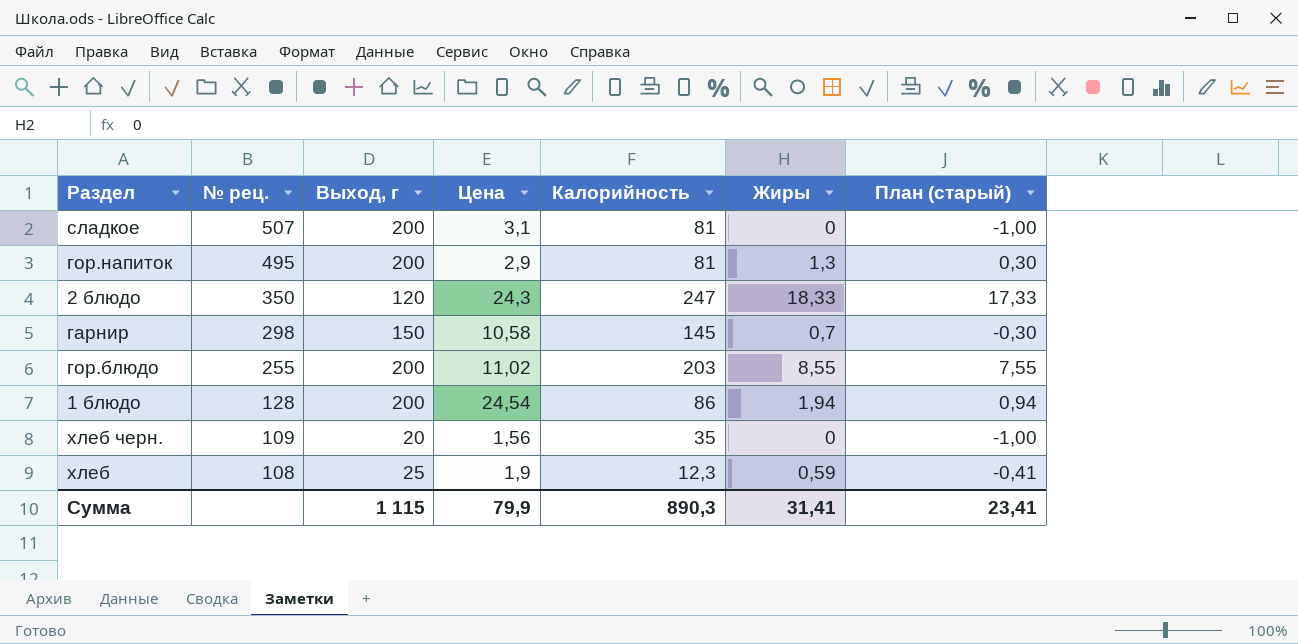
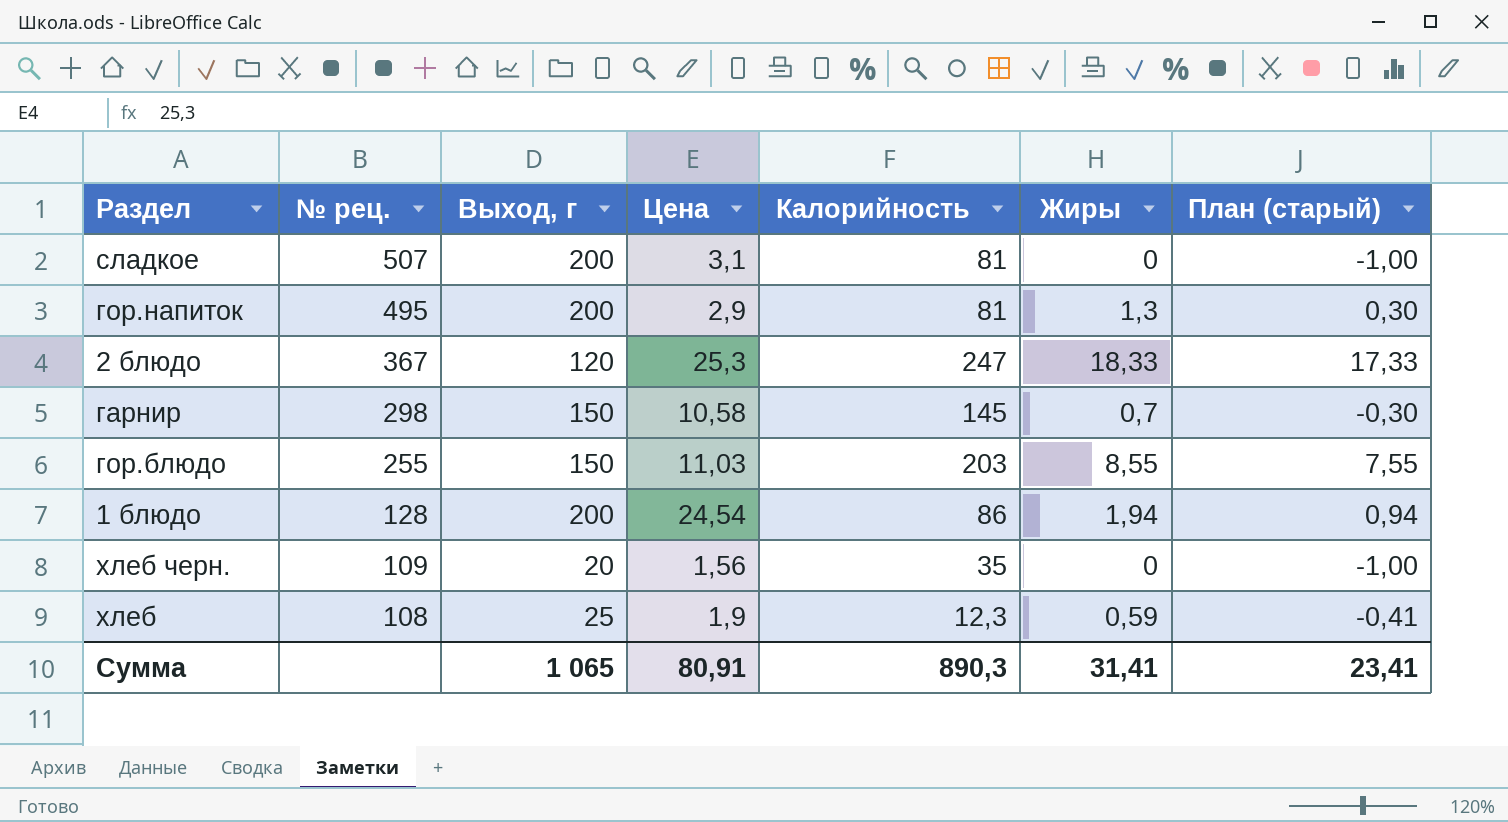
2 блюдо | № рец.: 350 -> 367
2 блюдо | Цена: 24,3 -> 25,3
гор.блюдо | Выход, г: 200 -> 150
гор.блюдо | Цена: 11,02 -> 11,03
Сумма | Выход, г: 1 115 -> 1 065
Сумма | Цена: 79,9 -> 80,91

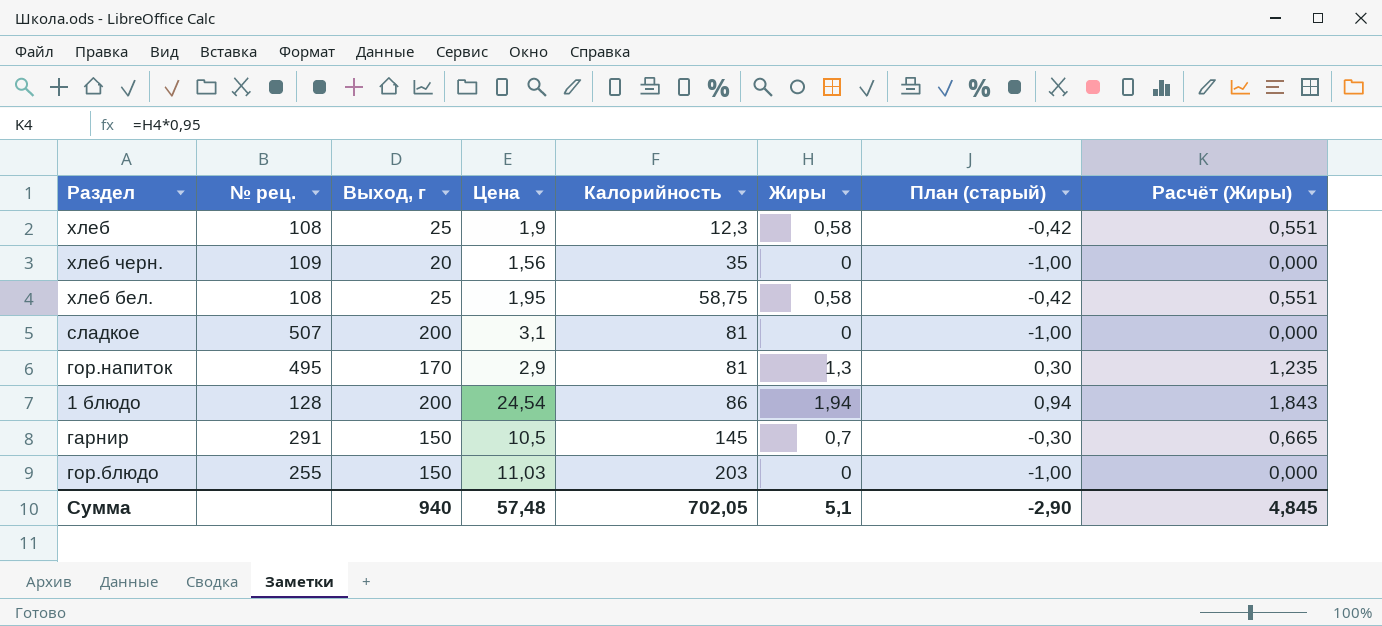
row order: № рец. descending -> Калорийность ascending
column Расчёт (Жиры) | formula: none -> [Жиры] * 0,95
row 2 блюдо: 367 | 120 | 25,3 | 247 | 18,33 | 17,33 -> none
хлеб | Жиры: 0,59 -> 0,58
хлеб | План (старый): -0,41 -> -0,42
row хлеб бел.: none -> 108 | 25 | 1,95 | 58,75 | 0,58 | -0,42 | 0,551
гор.напиток | Выход, г: 200 -> 170
гарнир | № рец.: 298 -> 291
гарнир | Цена: 10,58 -> 10,5
гор.блюдо | Жиры: 8,55 -> 0
гор.блюдо | План (старый): 7,55 -> -1,00
Сумма | Выход, г: 1 065 -> 940
Сумма | Цена: 80,91 -> 57,48
Сумма | Калорийность: 890,3 -> 702,05
Сумма | Жиры: 31,41 -> 5,1
Сумма | План (старый): 23,41 -> -2,90

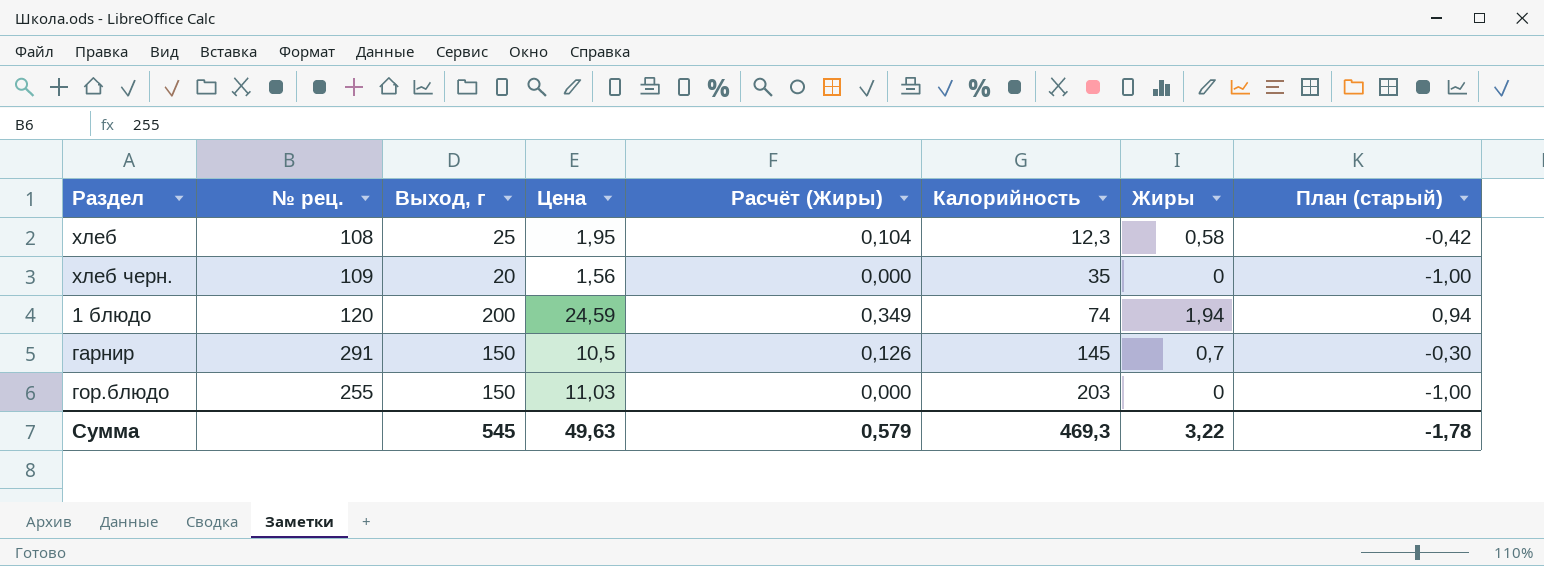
column Расчёт (Жиры) | formula: [Жиры] * 0,95 -> [Жиры] * 0,18
column Расчёт (Жиры) | position: 8 -> 5
row хлеб бел.: 108 | 25 | 1,95 | 58,75 | 0,58 | -0,42 | 0,551 -> none
row сладкое: 507 | 200 | 3,1 | 81 | 0 | -1,00 | 0,000 -> none
row гор.напиток: 495 | 170 | 2,9 | 81 | 1,3 | 0,30 | 1,235 -> none
хлеб | Цена: 1,9 -> 1,95
1 блюдо | № рец.: 128 -> 120
1 блюдо | Цена: 24,54 -> 24,59
1 блюдо | Калорийность: 86 -> 74
Сумма | Выход, г: 940 -> 545
Сумма | Цена: 57,48 -> 49,63
Сумма | Расчёт (Жиры): 4,845 -> 0,579
Сумма | Калорийность: 702,05 -> 469,3
Сумма | Жиры: 5,1 -> 3,22
Сумма | План (старый): -2,90 -> -1,78

